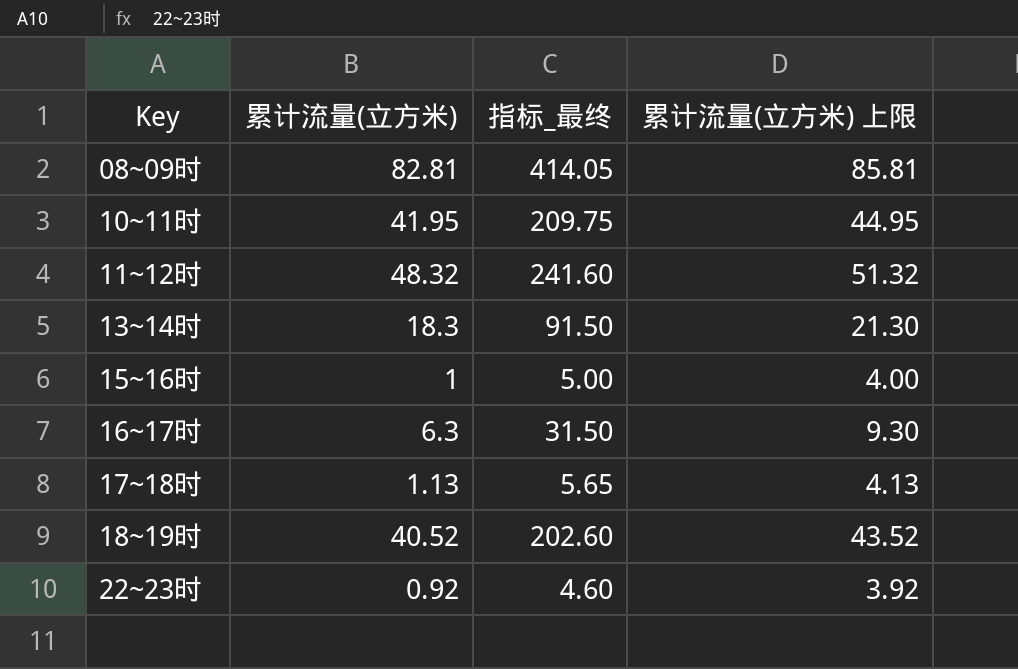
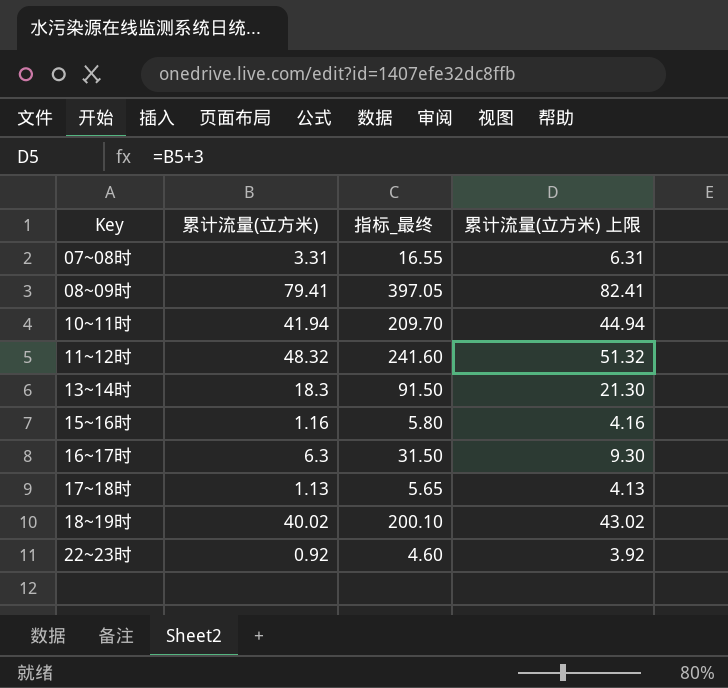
row 07~08时: none -> 3.31 | 16.55 | 6.31
08~09时 | 累计流量(立方米): 82.81 -> 79.41
08~09时 | 指标_最终: 414.05 -> 397.05
08~09时 | 累计流量(立方米) 上限: 85.81 -> 82.41
10~11时 | 累计流量(立方米): 41.95 -> 41.94
10~11时 | 指标_最终: 209.75 -> 209.70
10~11时 | 累计流量(立方米) 上限: 44.95 -> 44.94
15~16时 | 累计流量(立方米): 1 -> 1.16
15~16时 | 指标_最终: 5.00 -> 5.80
15~16时 | 累计流量(立方米) 上限: 4.00 -> 4.16
18~19时 | 累计流量(立方米): 40.52 -> 40.02
18~19时 | 指标_最终: 202.60 -> 200.10
18~19时 | 累计流量(立方米) 上限: 43.52 -> 43.02

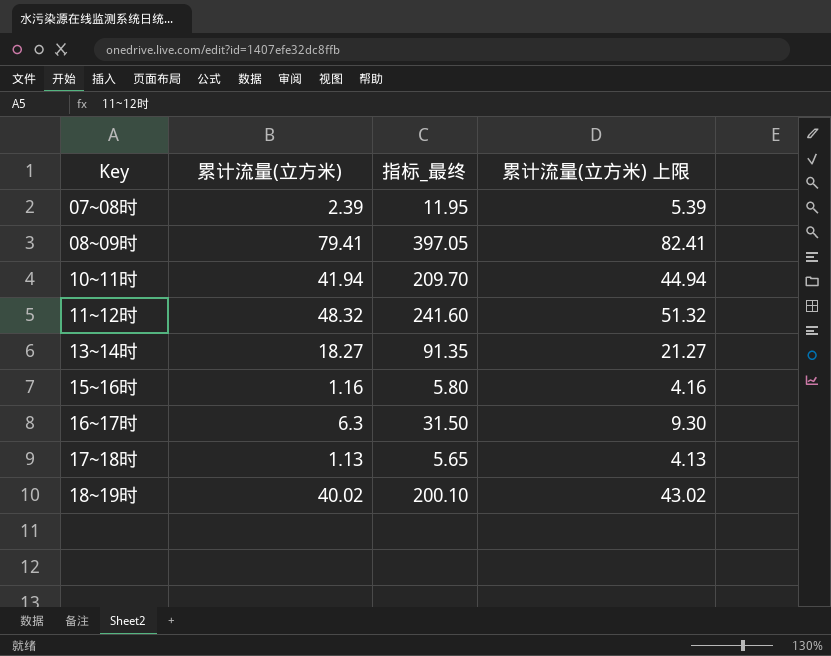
row 22~23时: 0.92 | 4.60 | 3.92 -> none
07~08时 | 累计流量(立方米): 3.31 -> 2.39
07~08时 | 指标_最终: 16.55 -> 11.95
07~08时 | 累计流量(立方米) 上限: 6.31 -> 5.39
13~14时 | 累计流量(立方米): 18.3 -> 18.27
13~14时 | 指标_最终: 91.50 -> 91.35
13~14时 | 累计流量(立方米) 上限: 21.30 -> 21.27

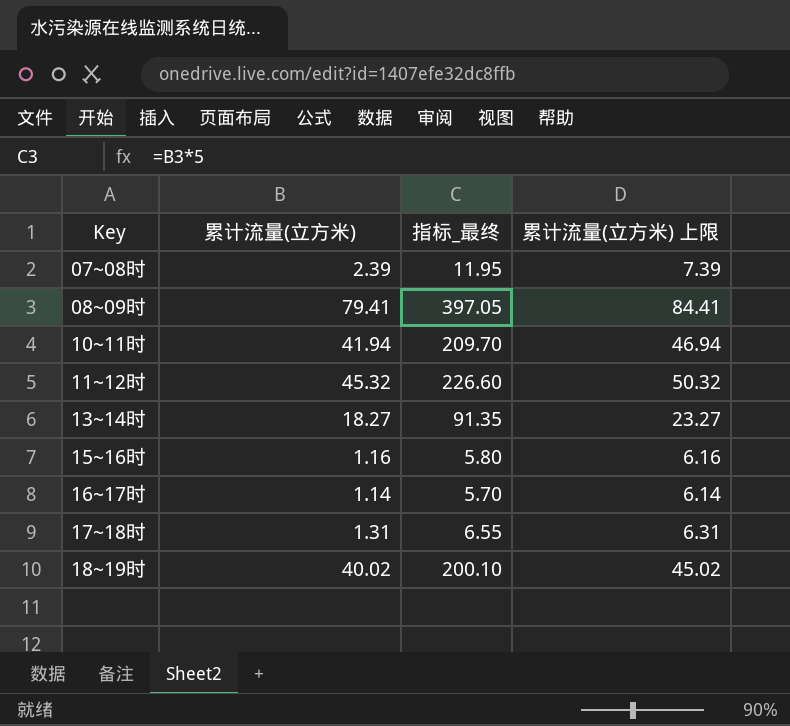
column 累计流量(立方米) 上限 | formula: [累计流量(立方米)] + 3 -> [累计流量(立方米)] + 5
11~12时 | 累计流量(立方米): 48.32 -> 45.32
11~12时 | 指标_最终: 241.60 -> 226.60
16~17时 | 累计流量(立方米): 6.3 -> 1.14
16~17时 | 指标_最终: 31.50 -> 5.70
17~18时 | 累计流量(立方米): 1.13 -> 1.31
17~18时 | 指标_最终: 5.65 -> 6.55

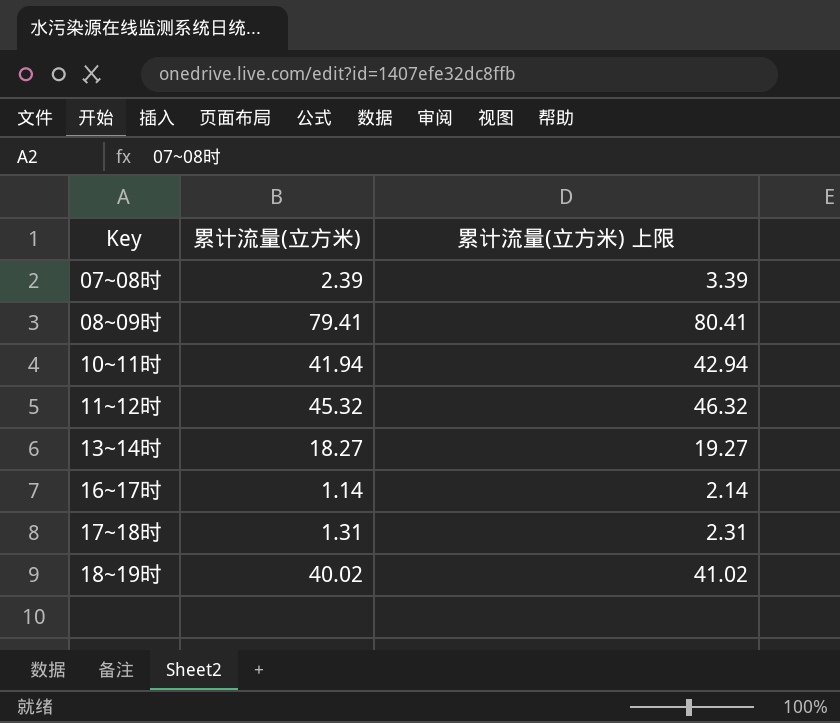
column 指标_最终 | formula: [累计流量(立方米)] * 5 -> none
column 累计流量(立方米) 上限 | formula: [累计流量(立方米)] + 5 -> [累计流量(立方米)] + 1
row 15~16时: 1.16 | 5.80 | 6.16 -> none

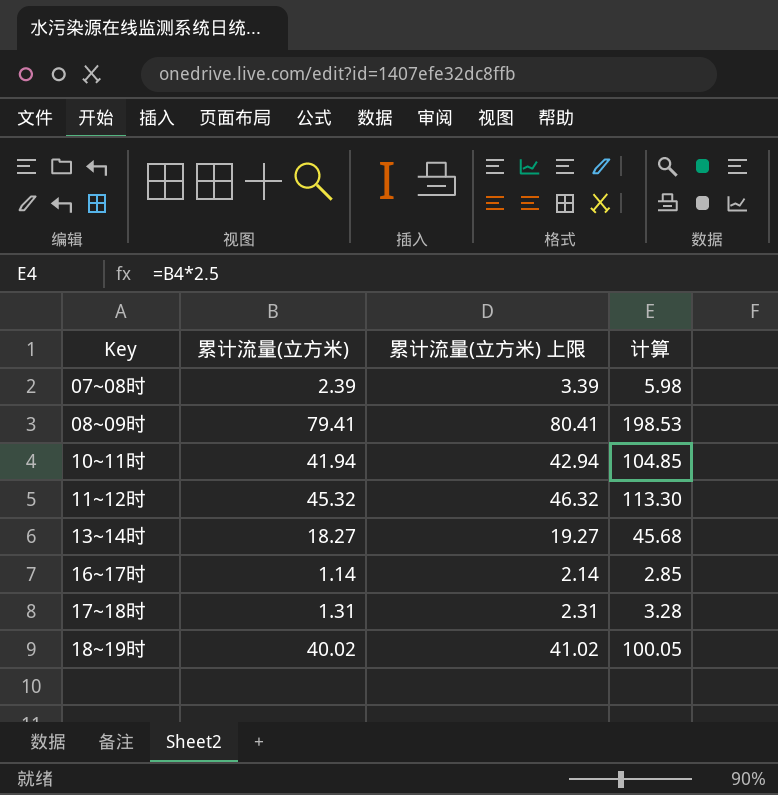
column 计算 | formula: none -> [累计流量(立方米)] * 2.5

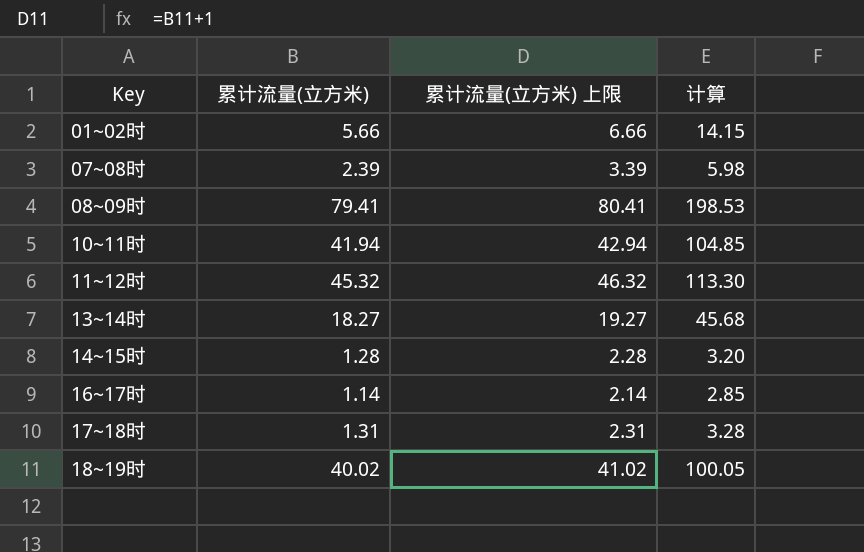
row 01~02时: none -> 5.66 | 6.66 | 14.15
row 14~15时: none -> 1.28 | 2.28 | 3.20

